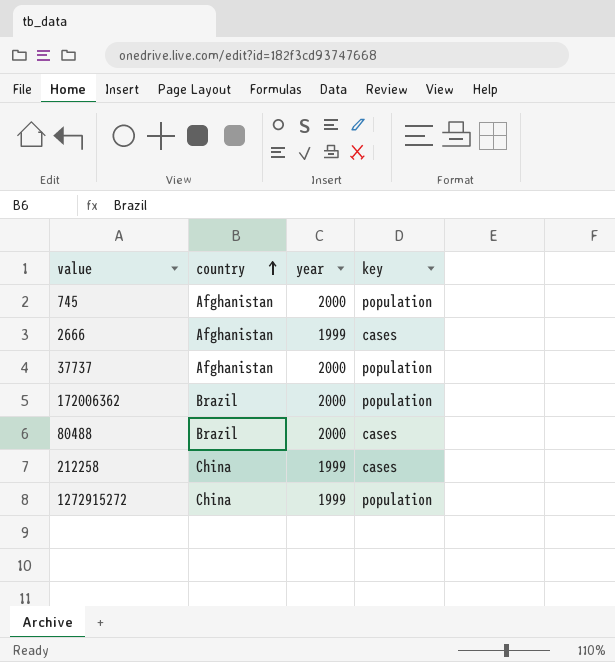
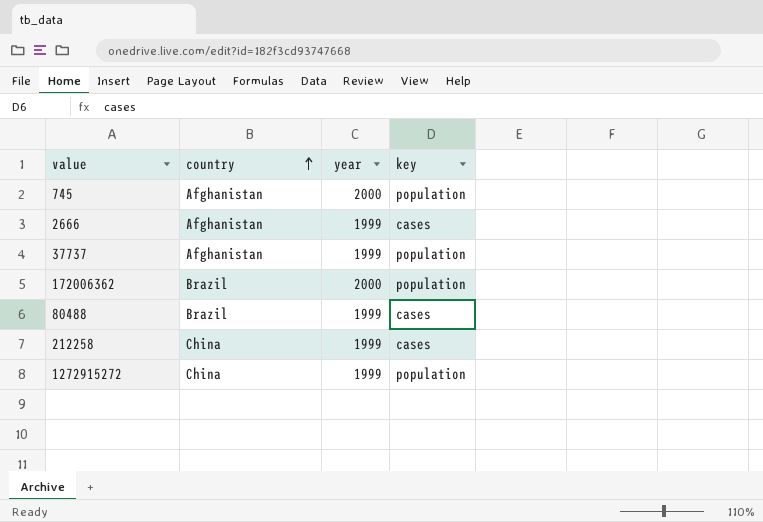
37737 | year: 2000 -> 1999
80488 | year: 2000 -> 1999

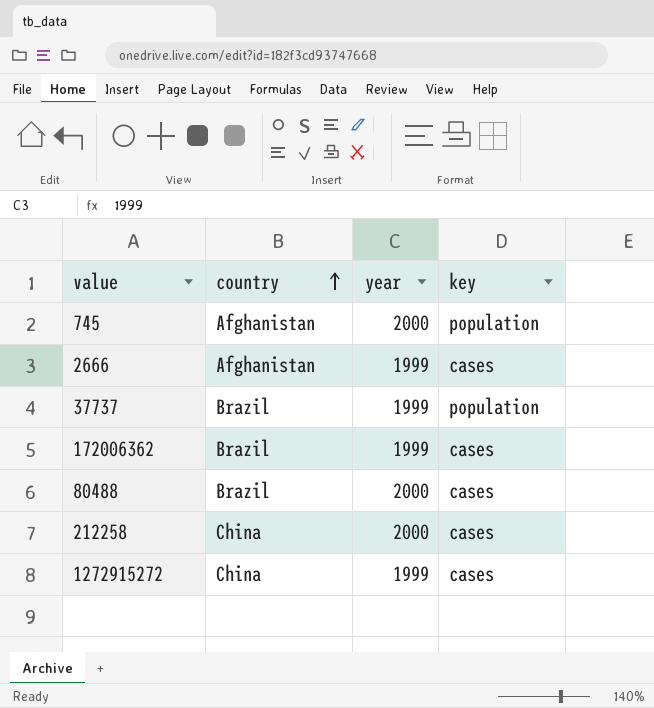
37737 | country: Afghanistan -> Brazil
172006362 | year: 2000 -> 1999
172006362 | key: population -> cases
80488 | year: 1999 -> 2000
212258 | year: 1999 -> 2000
1272915272 | key: population -> cases

